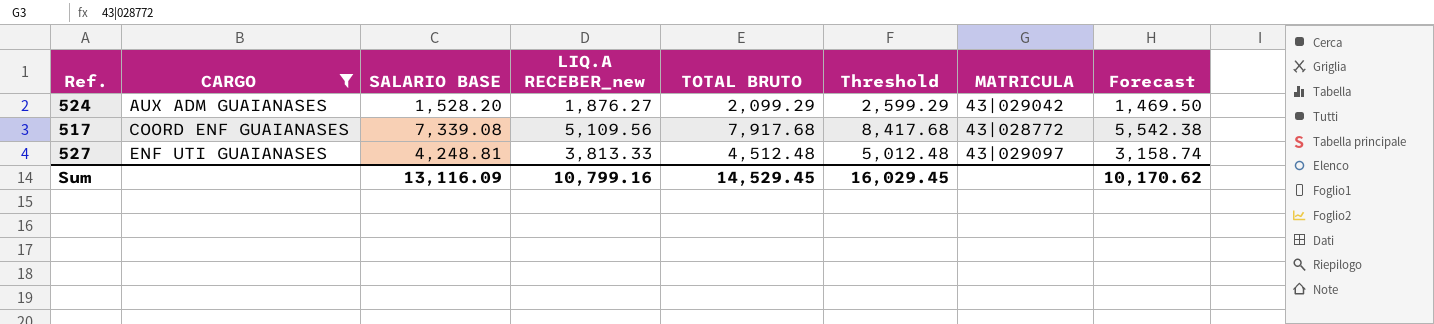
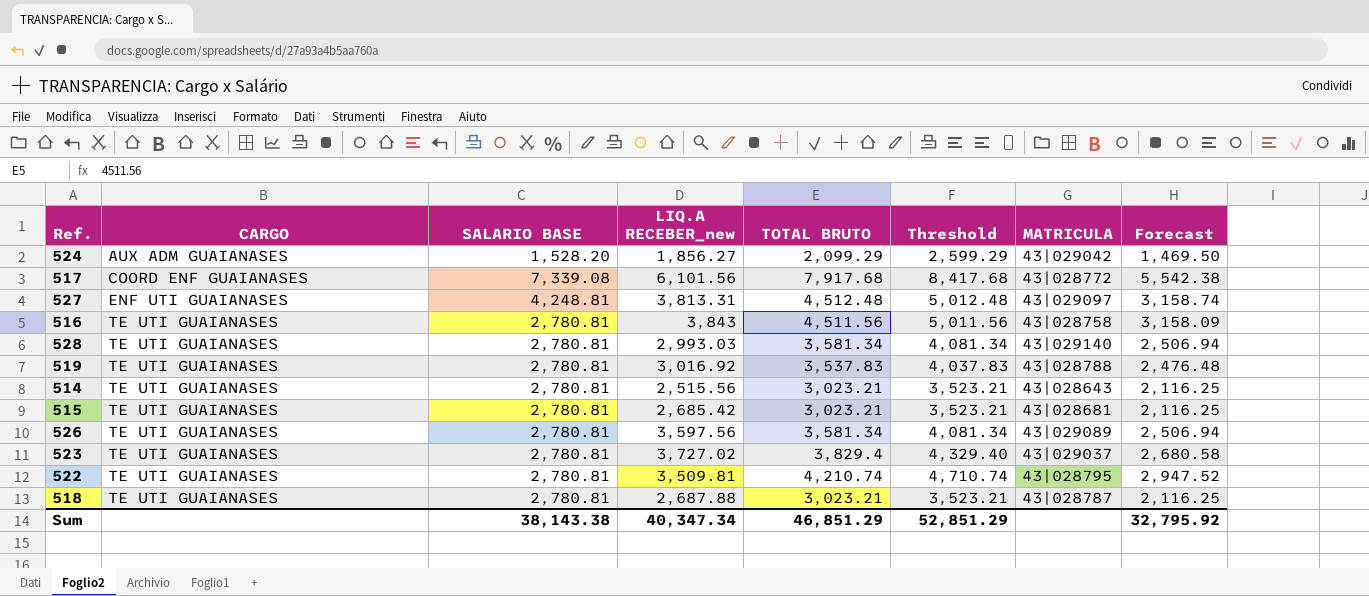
filter: CARGO != TE UTI GUAIANASES -> none
524 | LIQ.A RECEBER_new: 1,876.27 -> 1,856.27
517 | LIQ.A RECEBER_new: 5,109.56 -> 6,101.56
527 | LIQ.A RECEBER_new: 3,813.33 -> 3,813.31
Sum | SALARIO BASE: 13,116.09 -> 38,143.38
Sum | LIQ.A RECEBER_new: 10,799.16 -> 40,347.34
Sum | TOTAL BRUTO: 14,529.45 -> 46,851.29
Sum | Threshold: 16,029.45 -> 52,851.29
Sum | Forecast: 10,170.62 -> 32,795.92

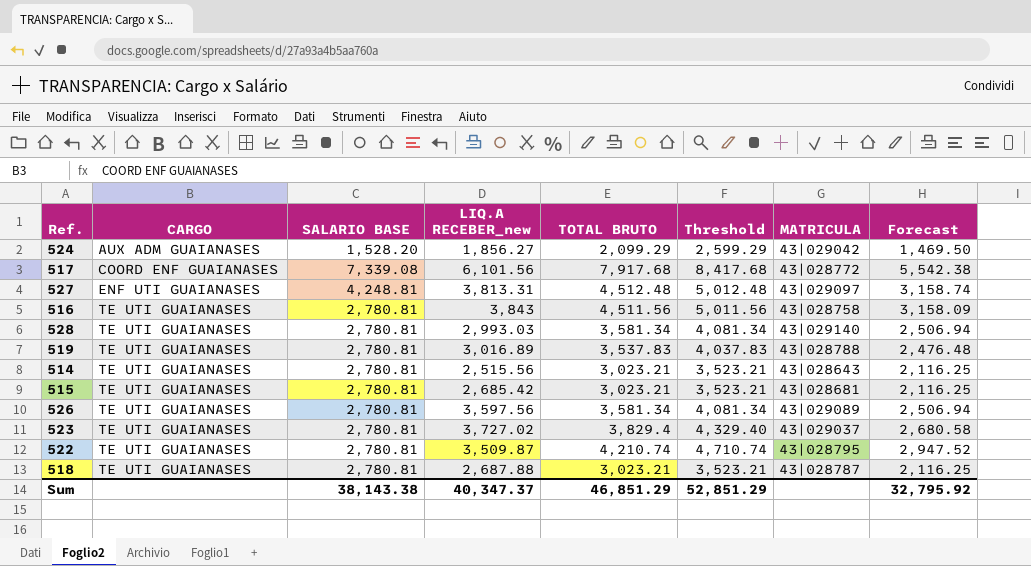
519 | LIQ.A RECEBER_new: 3,016.92 -> 3,016.89
522 | LIQ.A RECEBER_new: 3,509.81 -> 3,509.87
Sum | LIQ.A RECEBER_new: 40,347.34 -> 40,347.37

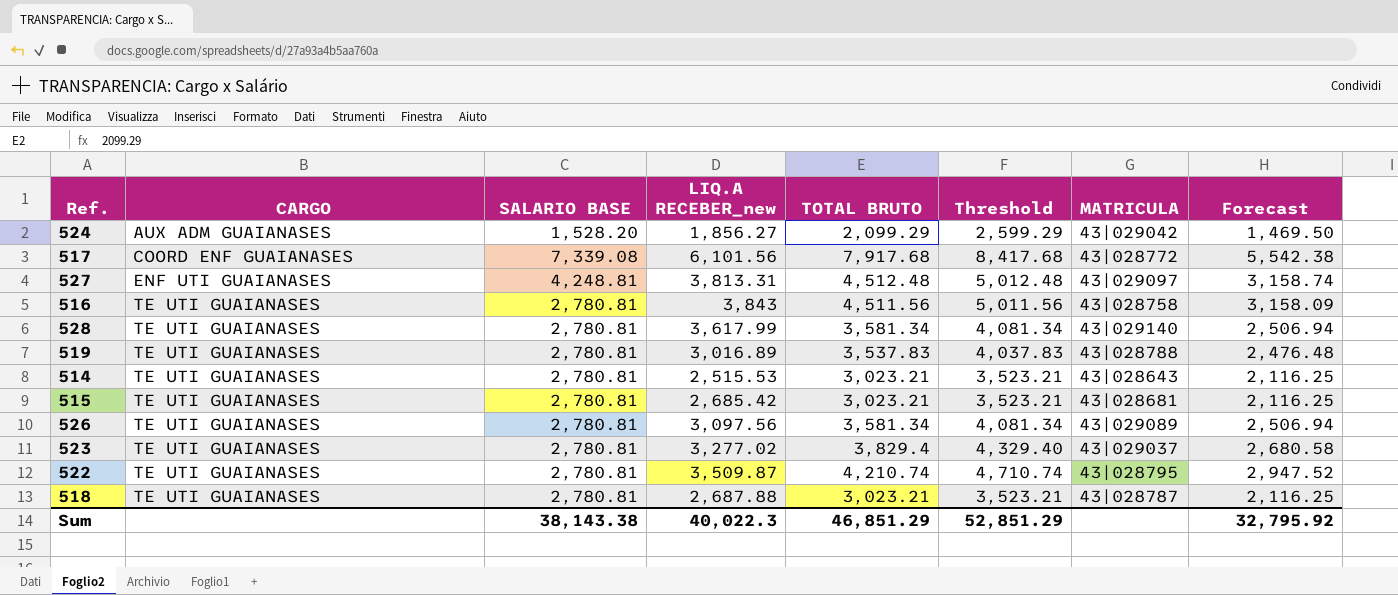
528 | LIQ.A RECEBER_new: 2,993.03 -> 3,617.99
514 | LIQ.A RECEBER_new: 2,515.56 -> 2,515.53
526 | LIQ.A RECEBER_new: 3,597.56 -> 3,097.56
523 | LIQ.A RECEBER_new: 3,727.02 -> 3,277.02
Sum | LIQ.A RECEBER_new: 40,347.37 -> 40,022.3

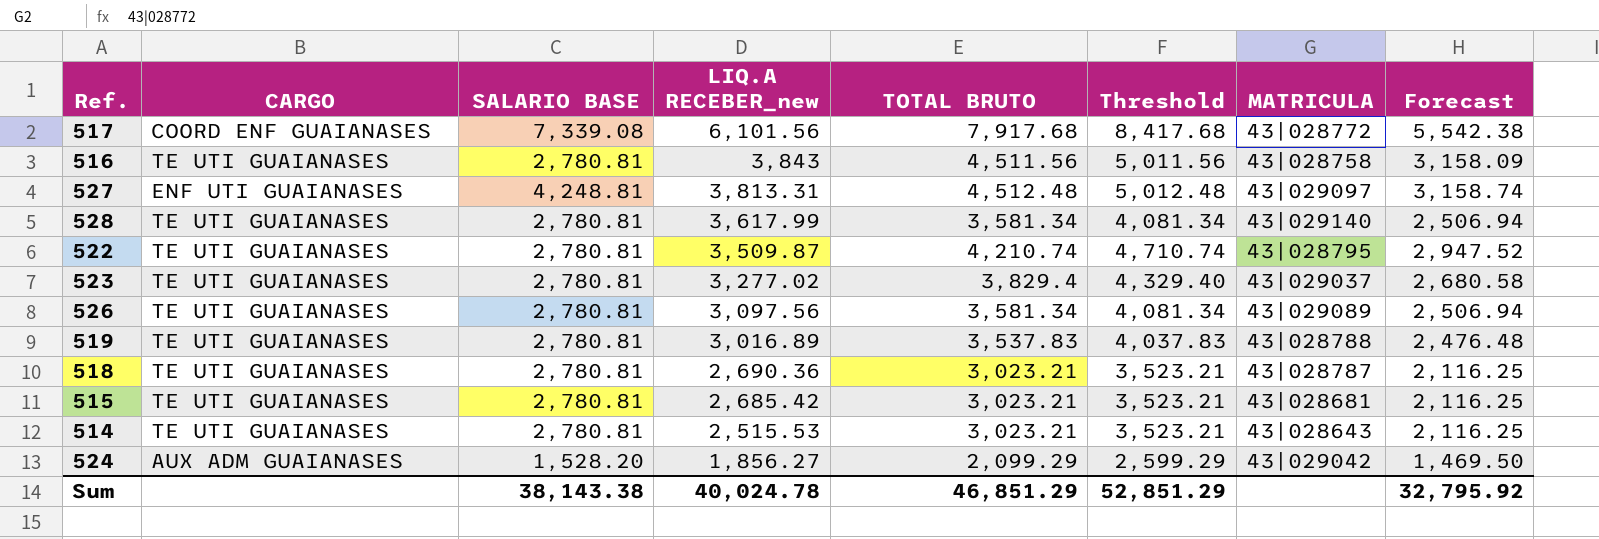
row order: CARGO ascending -> LIQ.A RECEBER_new descending
518 | LIQ.A RECEBER_new: 2,687.88 -> 2,690.36
Sum | LIQ.A RECEBER_new: 40,022.3 -> 40,024.78

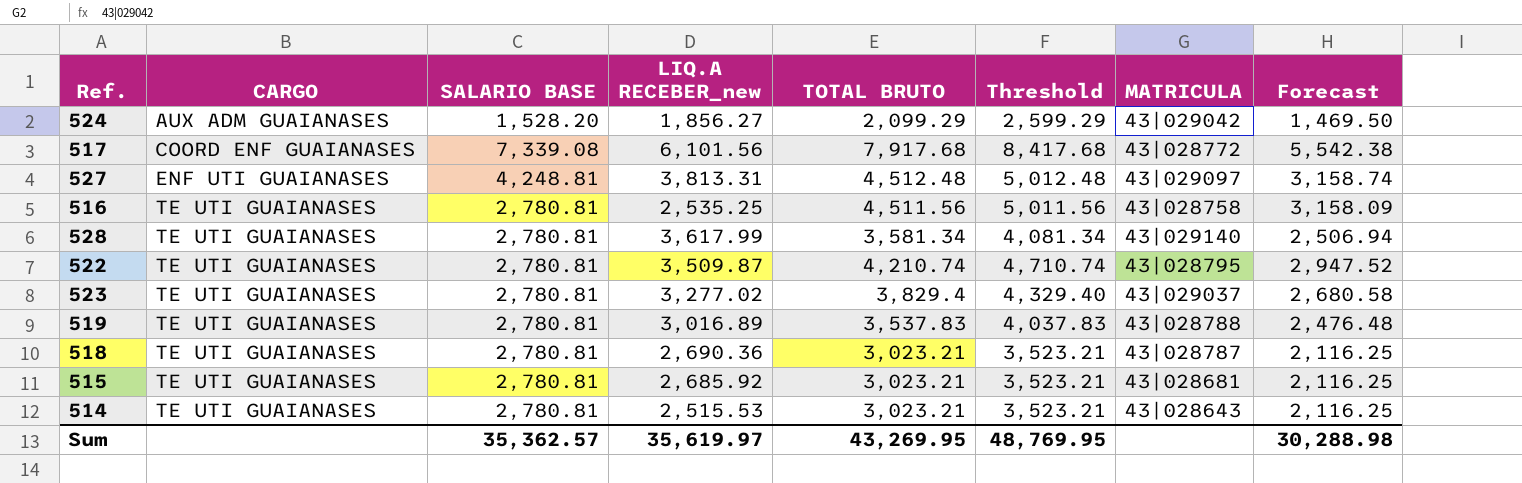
row order: LIQ.A RECEBER_new descending -> CARGO ascending
row 526: TE UTI GUAIANASES | 2,780.81 | 3,097.56 | 3,581.34 | 4,081.34 | 43|029089 | 2,506.94 -> none
516 | LIQ.A RECEBER_new: 3,843 -> 2,535.25
515 | LIQ.A RECEBER_new: 2,685.42 -> 2,685.92
Sum | SALARIO BASE: 38,143.38 -> 35,362.57
Sum | LIQ.A RECEBER_new: 40,024.78 -> 35,619.97
Sum | TOTAL BRUTO: 46,851.29 -> 43,269.95
Sum | Threshold: 52,851.29 -> 48,769.95
Sum | Forecast: 32,795.92 -> 30,288.98

